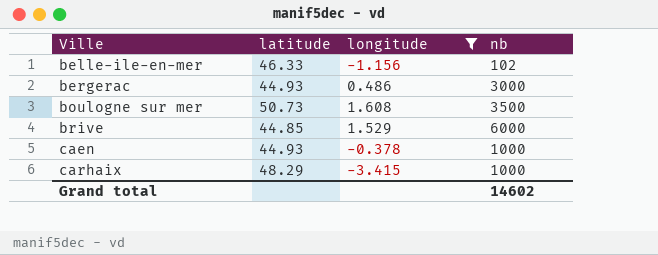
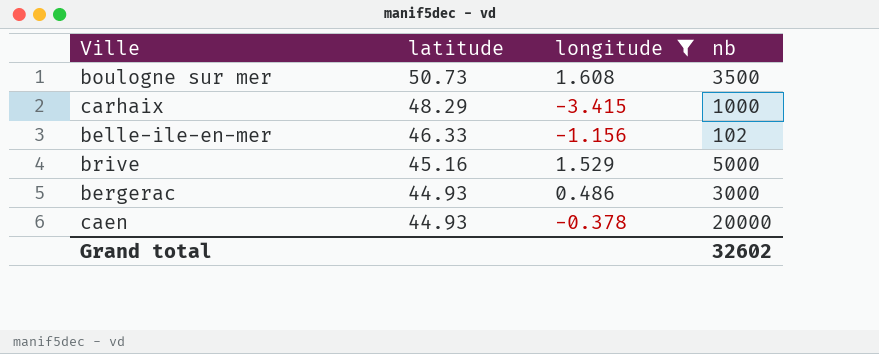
row order: Ville ascending -> latitude descending
brive | latitude: 44.85 -> 45.16
brive | nb: 6000 -> 5000
caen | nb: 1000 -> 20000
Grand total | nb: 14602 -> 32602

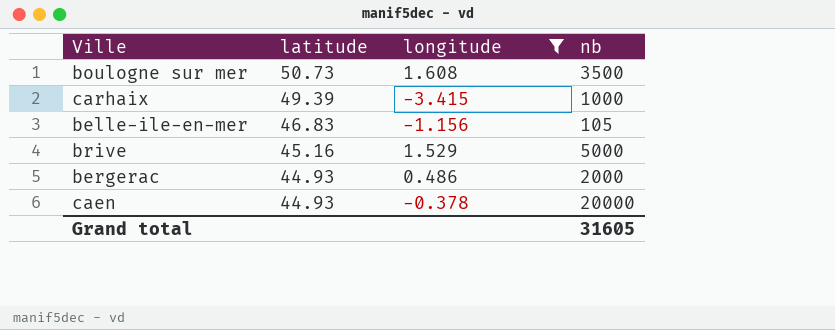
carhaix | latitude: 48.29 -> 49.39
belle-ile-en-mer | latitude: 46.33 -> 46.83
belle-ile-en-mer | nb: 102 -> 105
bergerac | nb: 3000 -> 2000
Grand total | nb: 32602 -> 31605

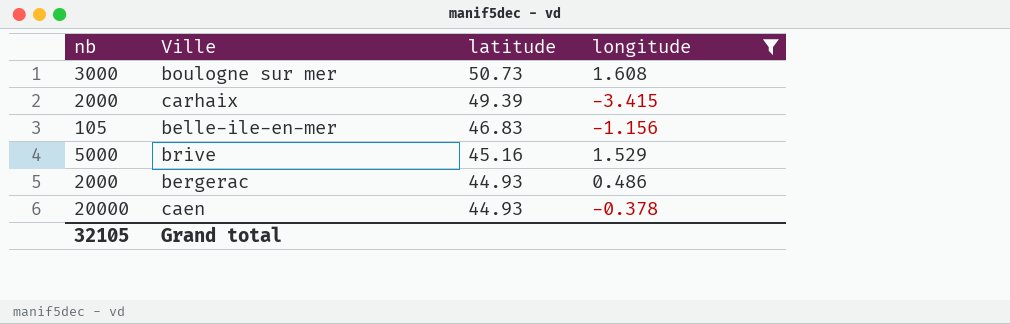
column nb | position: 4 -> 1
boulogne sur mer | nb: 3500 -> 3000
carhaix | nb: 1000 -> 2000
Grand total | nb: 31605 -> 32105

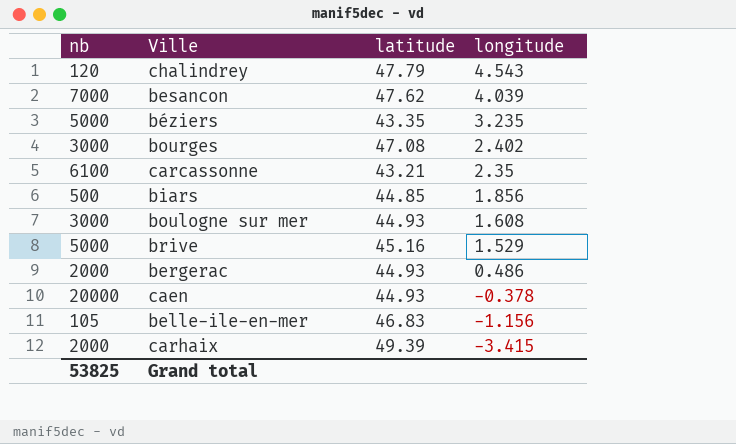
filter: longitude <= 1.608 -> none
row order: latitude descending -> longitude descending
boulogne sur mer | latitude: 50.73 -> 44.93
Grand total | nb: 32105 -> 53825

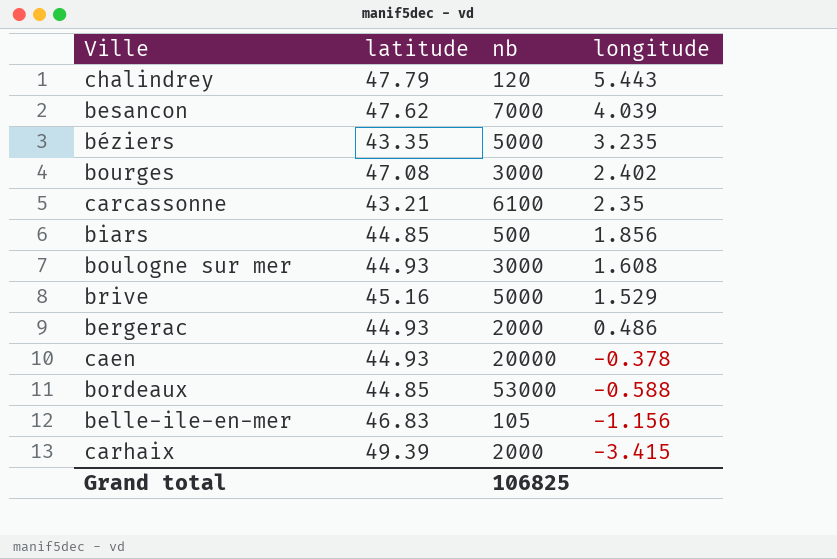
column nb | position: 1 -> 3
chalindrey | longitude: 4.543 -> 5.443
row bordeaux: none -> 44.85 | 53000 | -0.588
Grand total | nb: 53825 -> 106825

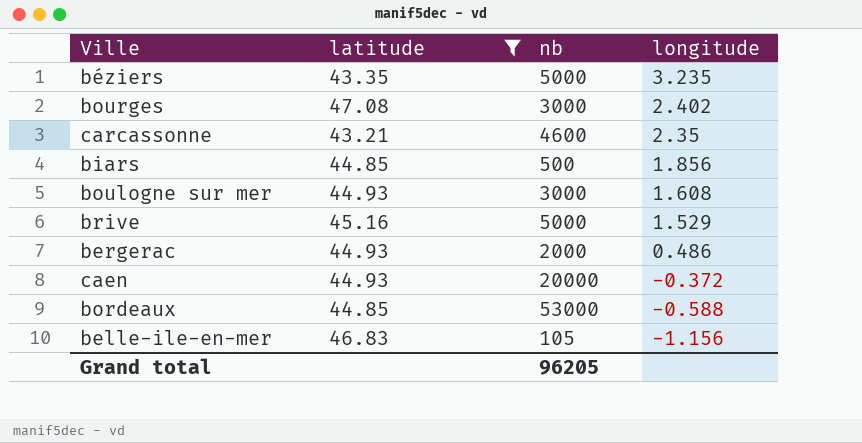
filter: none -> latitude <= 47.08
carcassonne | nb: 6100 -> 4600
caen | longitude: -0.378 -> -0.372
Grand total | nb: 106825 -> 96205

